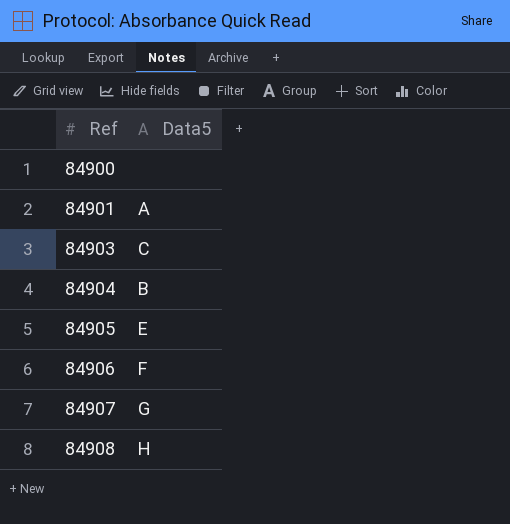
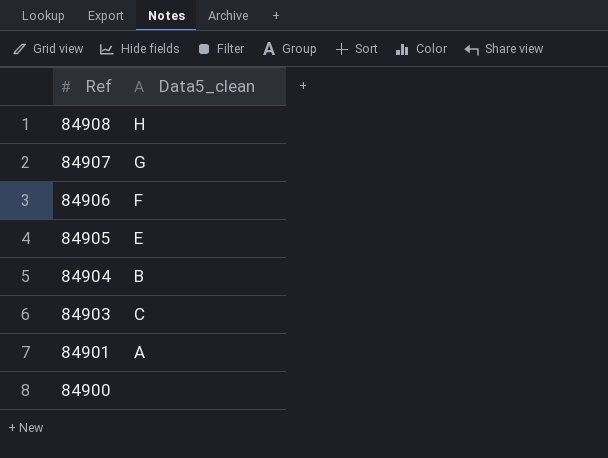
row order: Ref ascending -> Ref descending
column name: Data5 -> Data5_clean

